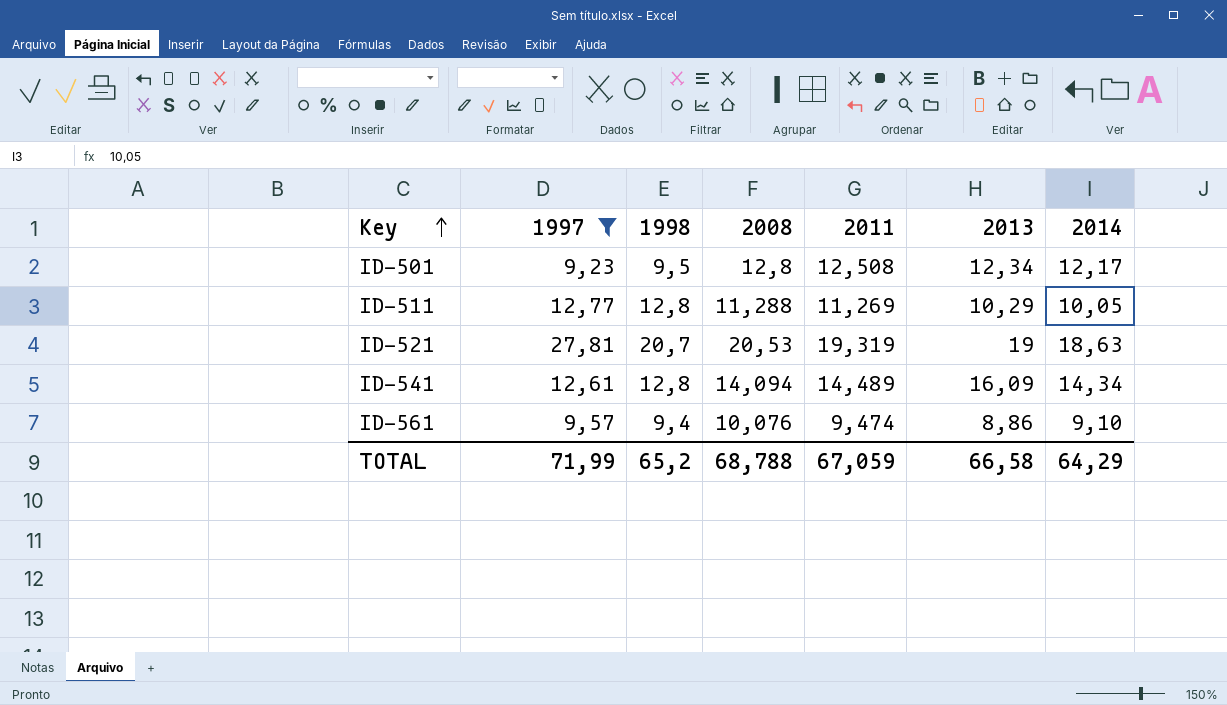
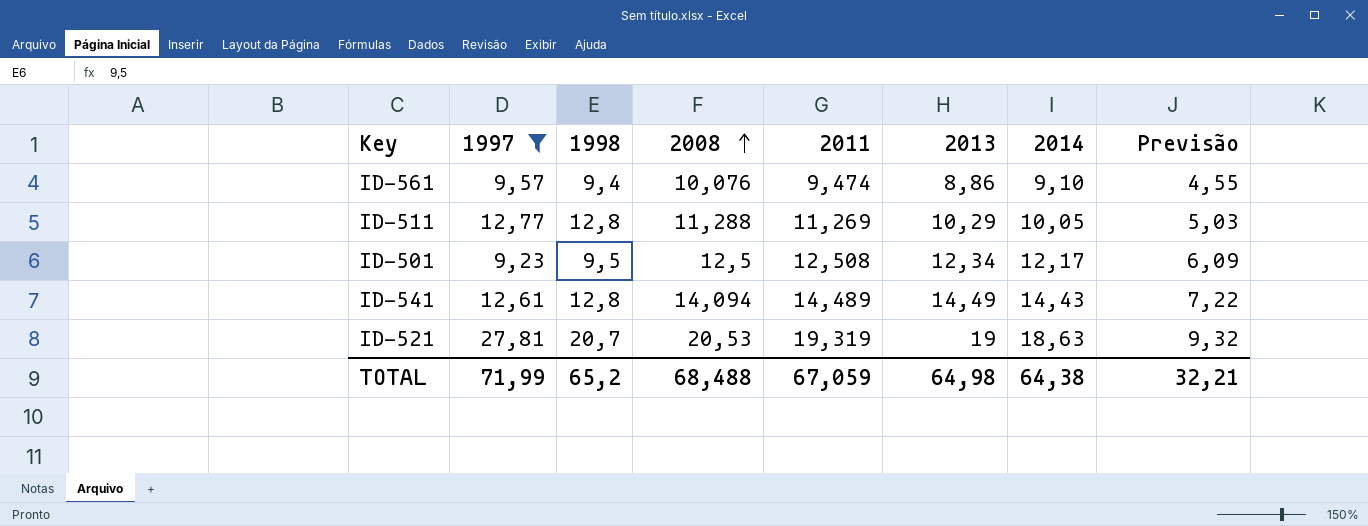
row order: Key ascending -> 2008 ascending
column Previsão | formula: none -> [2014] * 0,5
ID-501 | 2008: 12,8 -> 12,5
ID-541 | 2013: 16,09 -> 14,49
ID-541 | 2014: 14,34 -> 14,43
TOTAL | 2008: 68,788 -> 68,488
TOTAL | 2013: 66,58 -> 64,98
TOTAL | 2014: 64,29 -> 64,38

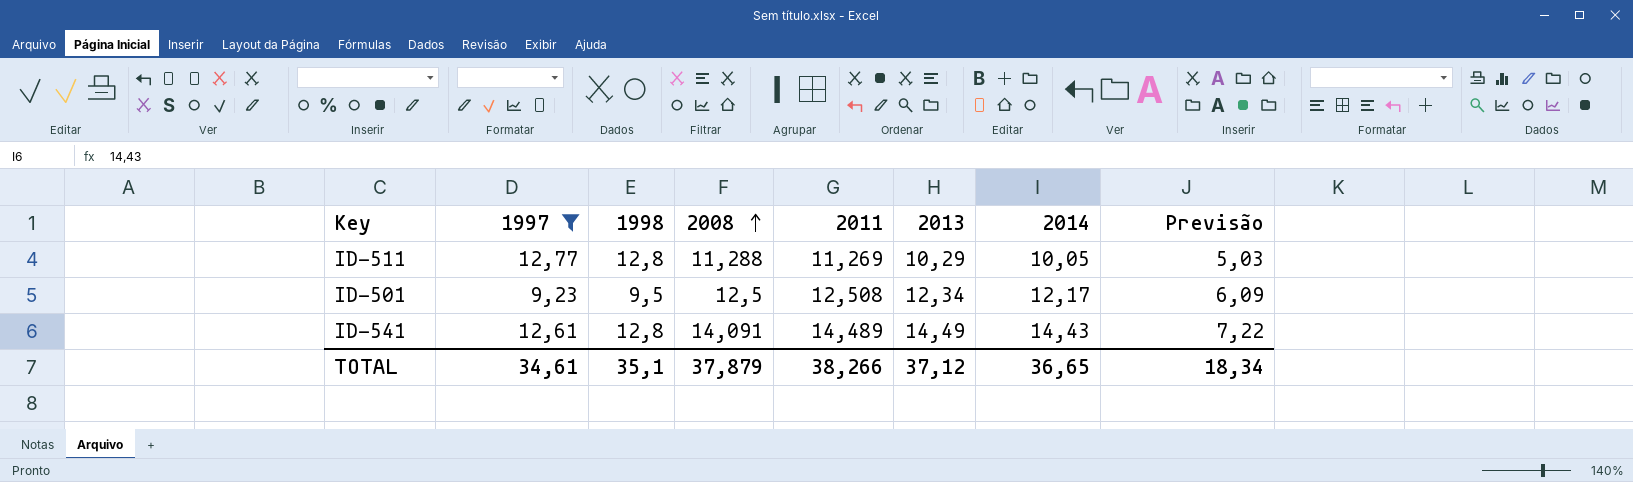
row ID-561: 9,57 | 9,4 | 10,076 | 9,474 | 8,86 | 9,10 | 4,55 -> none
row ID-521: 27,81 | 20,7 | 20,53 | 19,319 | 19 | 18,63 | 9,32 -> none
ID-541 | 2008: 14,094 -> 14,091
TOTAL | 1997: 71,99 -> 34,61
TOTAL | 1998: 65,2 -> 35,1
TOTAL | 2008: 68,488 -> 37,879
TOTAL | 2011: 67,059 -> 38,266
TOTAL | 2013: 64,98 -> 37,12
TOTAL | 2014: 64,38 -> 36,65
TOTAL | Previsão: 32,21 -> 18,34

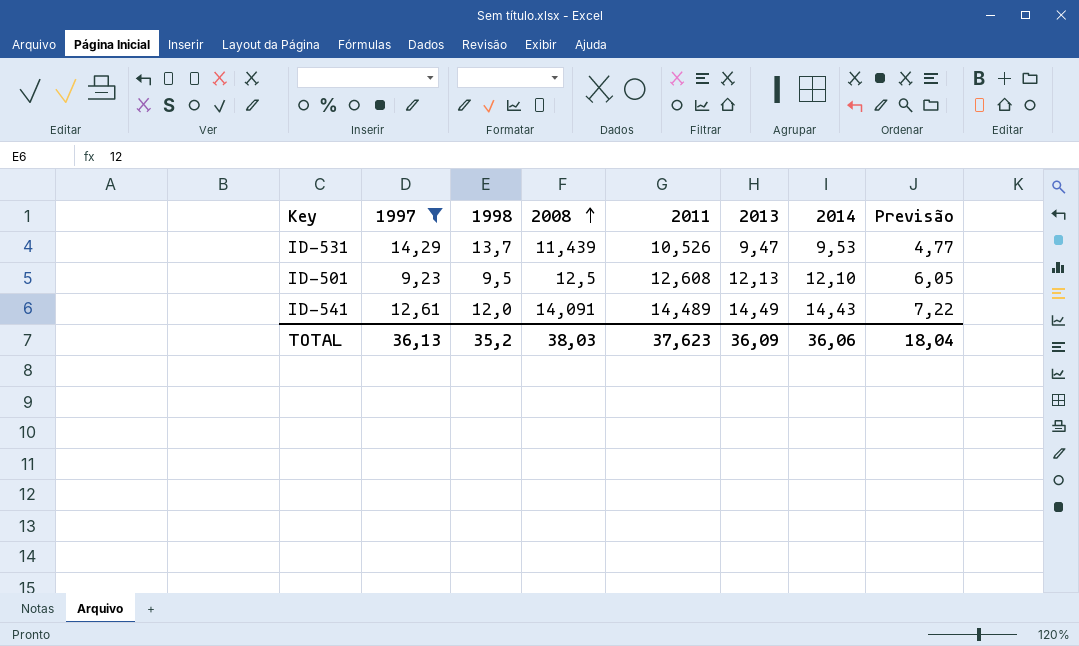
row ID-511: 12,77 | 12,8 | 11,288 | 11,269 | 10,29 | 10,05 | 5,03 -> none
row ID-531: none -> 14,29 | 13,7 | 11,439 | 10,526 | 9,47 | 9,53 | 4,77
ID-501 | 2011: 12,508 -> 12,608
ID-501 | 2013: 12,34 -> 12,13
ID-501 | 2014: 12,17 -> 12,10
ID-501 | Previsão: 6,09 -> 6,05
ID-541 | 1998: 12,8 -> 12,0
TOTAL | 1997: 34,61 -> 36,13
TOTAL | 1998: 35,1 -> 35,2
TOTAL | 2008: 37,879 -> 38,03
TOTAL | 2011: 38,266 -> 37,623
TOTAL | 2013: 37,12 -> 36,09
TOTAL | 2014: 36,65 -> 36,06
TOTAL | Previsão: 18,34 -> 18,04

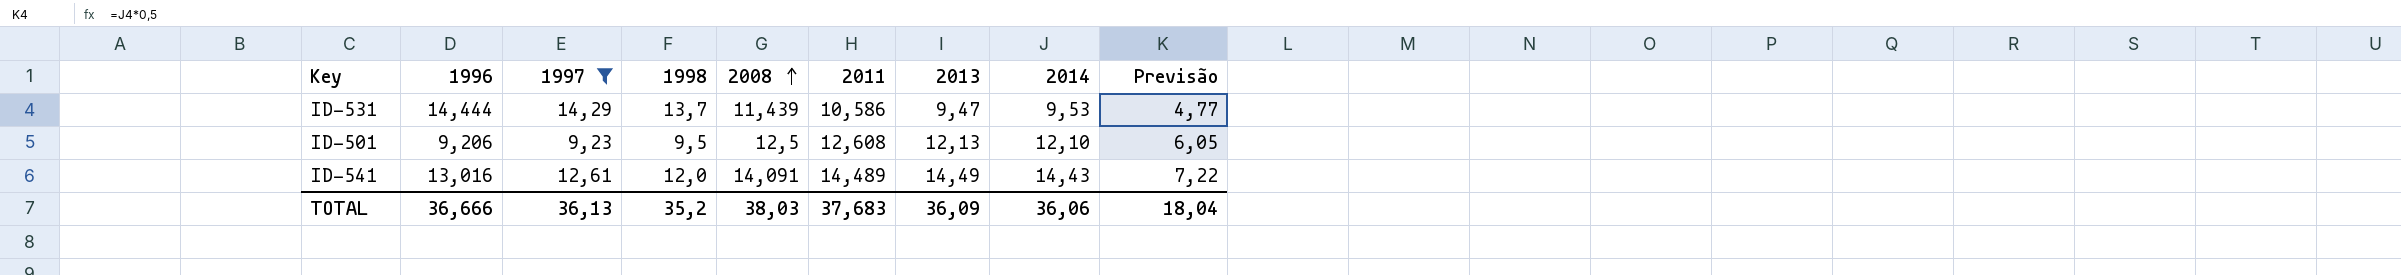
column 1996 | position: none -> 2
ID-531 | 2011: 10,526 -> 10,586
TOTAL | 2011: 37,623 -> 37,683

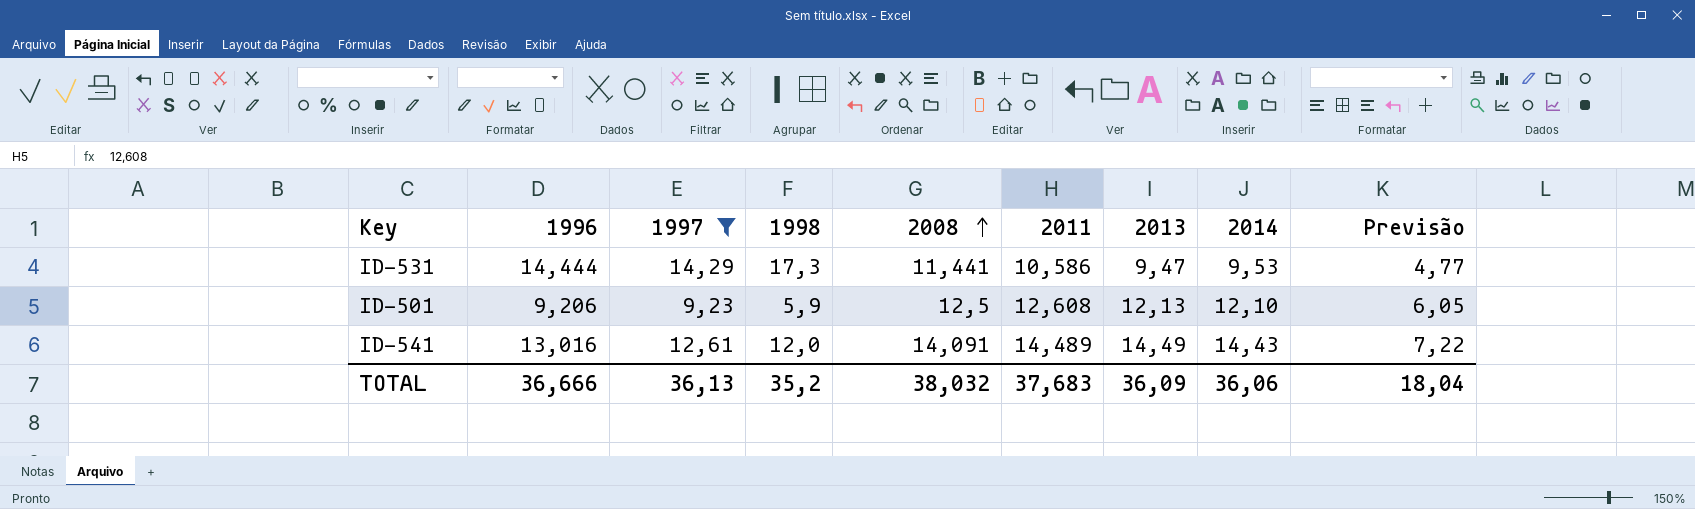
ID-531 | 1998: 13,7 -> 17,3
ID-531 | 2008: 11,439 -> 11,441
ID-501 | 1998: 9,5 -> 5,9
TOTAL | 2008: 38,03 -> 38,032

